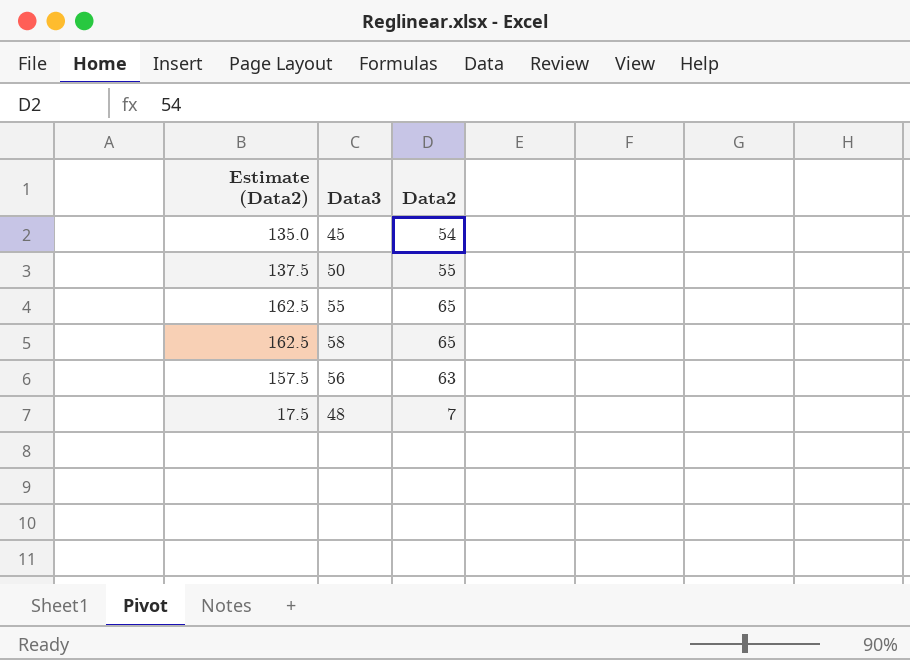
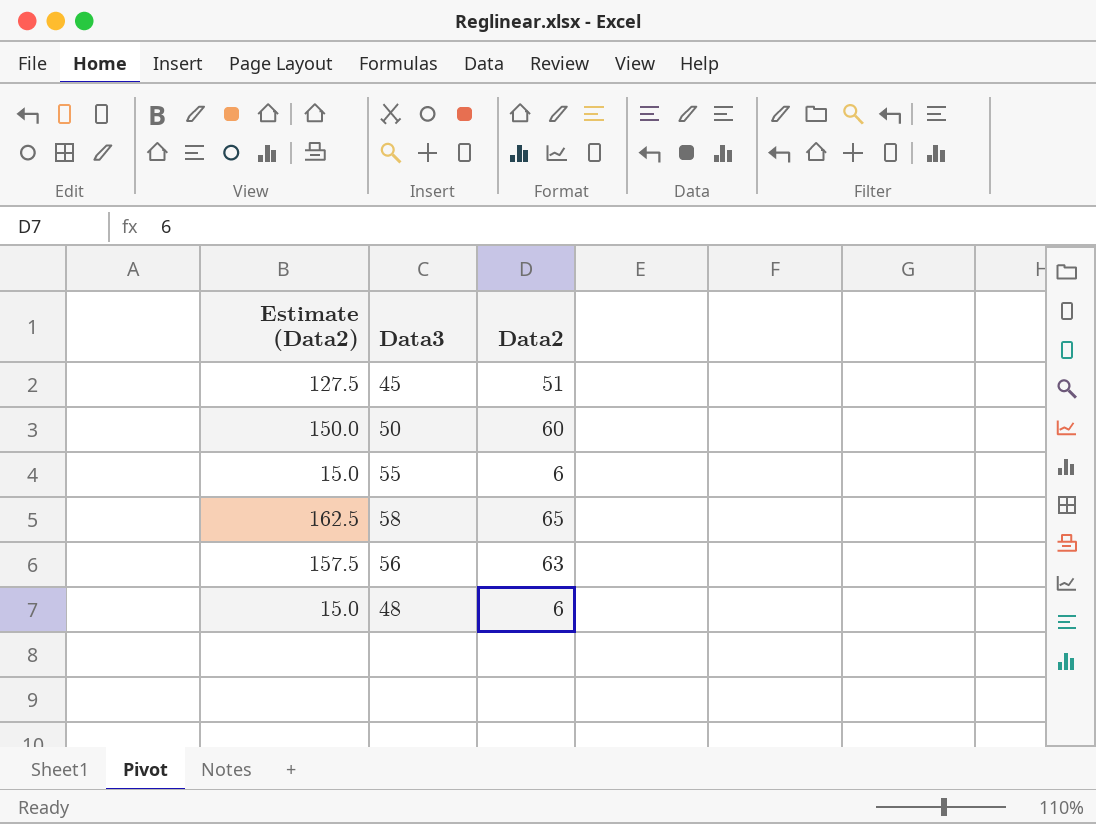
45 | Estimate (Data2): 135.0 -> 127.5
45 | Data2: 54 -> 51
50 | Estimate (Data2): 137.5 -> 150.0
50 | Data2: 55 -> 60
55 | Estimate (Data2): 162.5 -> 15.0
55 | Data2: 65 -> 6
48 | Estimate (Data2): 17.5 -> 15.0
48 | Data2: 7 -> 6

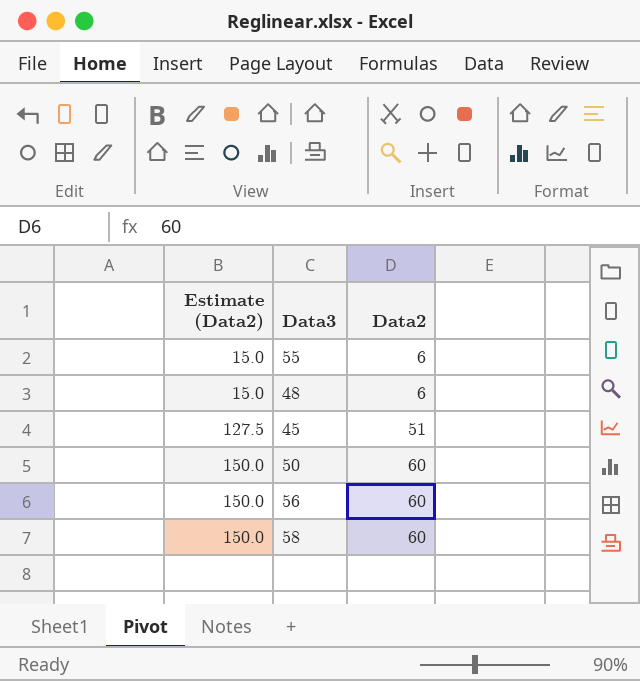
row order: none -> Estimate (Data2) ascending
56 | Estimate (Data2): 157.5 -> 150.0
56 | Data2: 63 -> 60
58 | Estimate (Data2): 162.5 -> 150.0
58 | Data2: 65 -> 60

